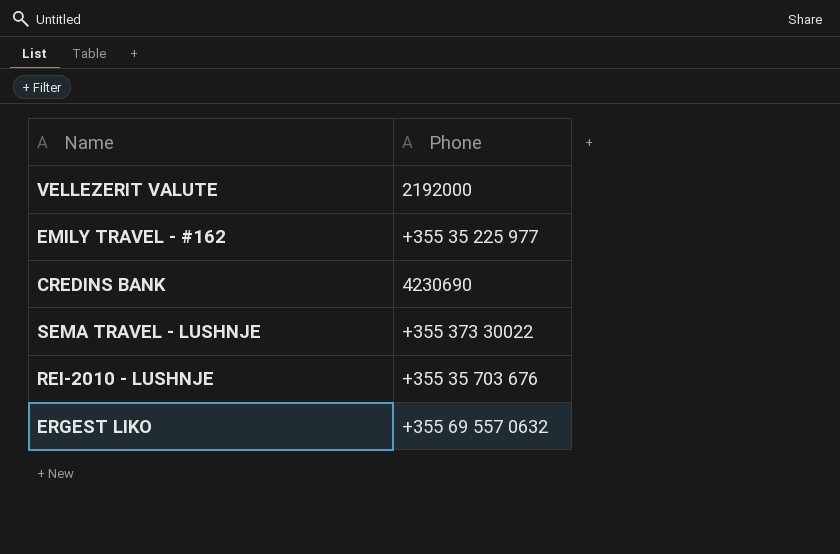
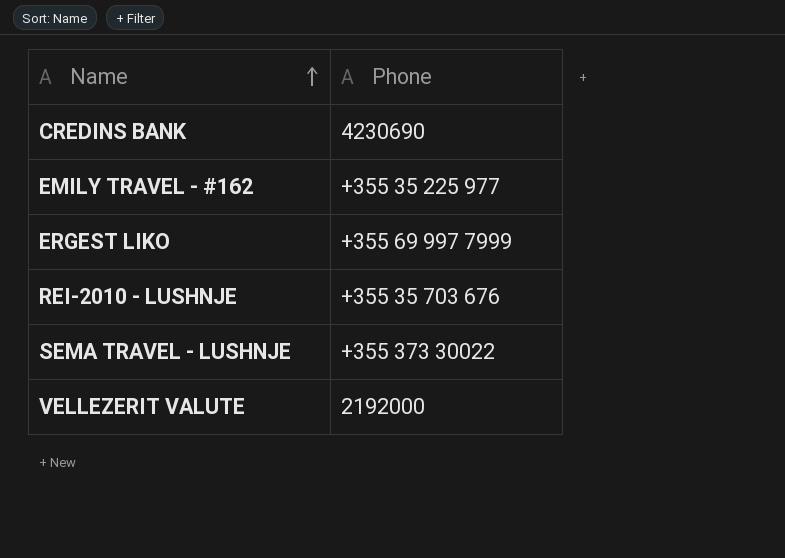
row order: none -> Name ascending
ERGEST LIKO | Phone: +355 69 557 0632 -> +355 69 997 7999

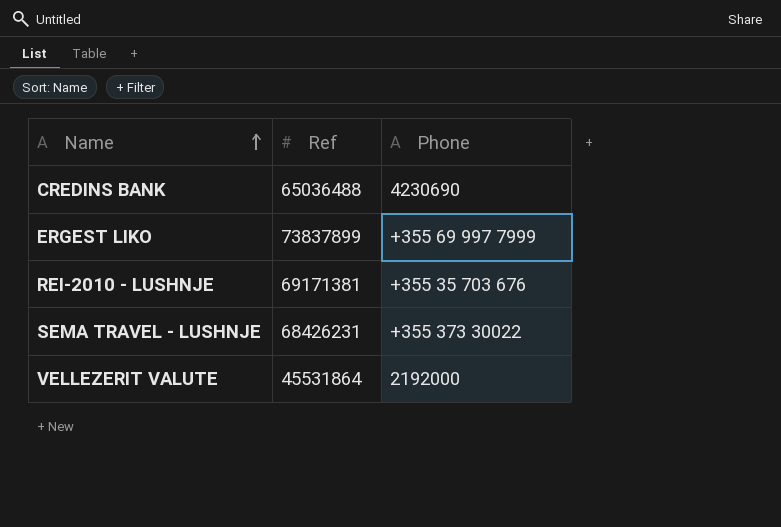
column Ref | position: none -> 2
row EMILY TRAVEL - #162: +355 35 225 977 -> none

